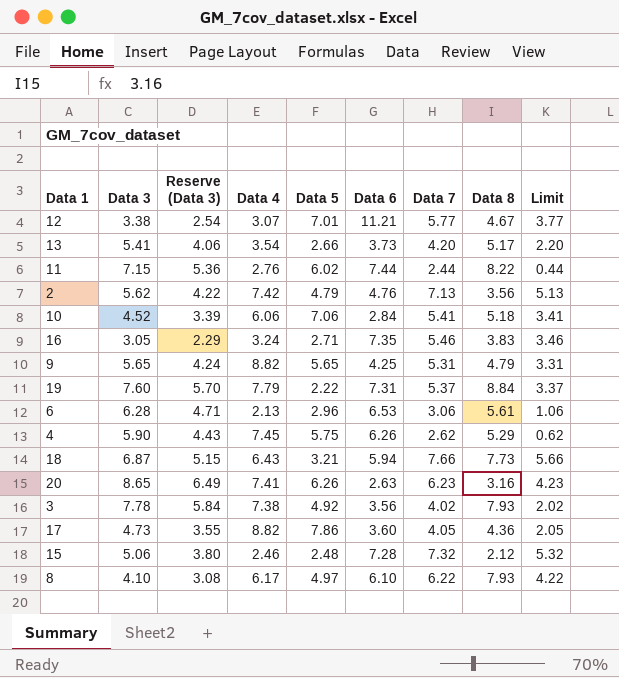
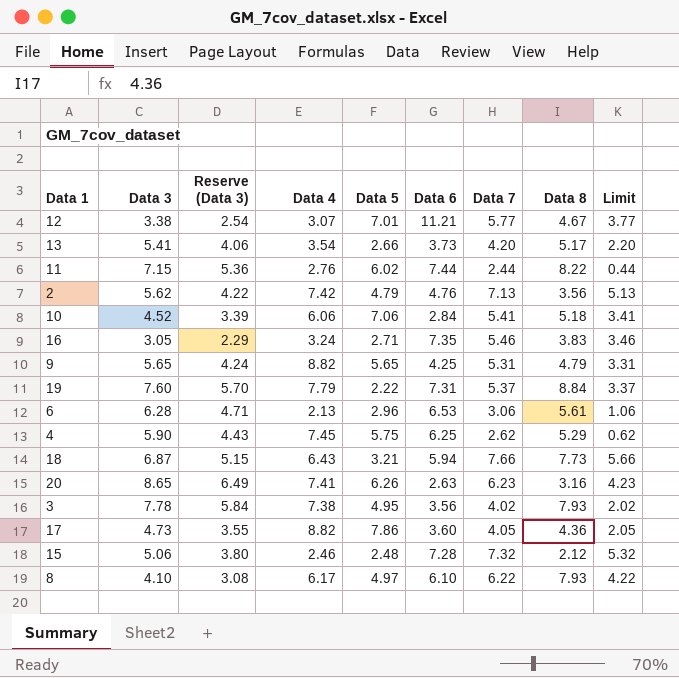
4 | Data 6: 6.26 -> 6.25
3 | Data 5: 4.92 -> 4.95

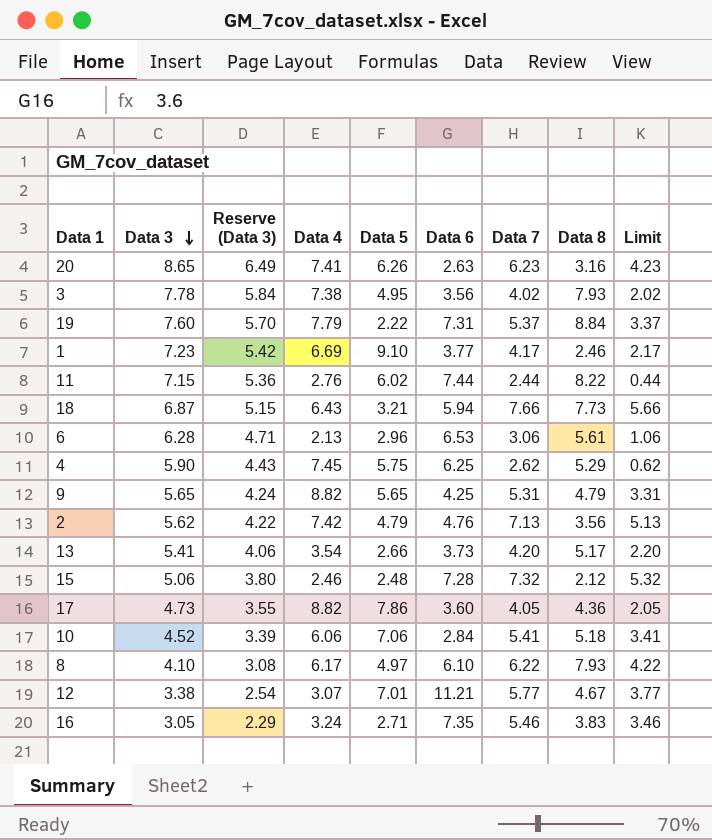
row order: none -> Data 3 descending
row 1: none -> 7.23 | 5.42 | 6.69 | 9.10 | 3.77 | 4.17 | 2.46 | 2.17

